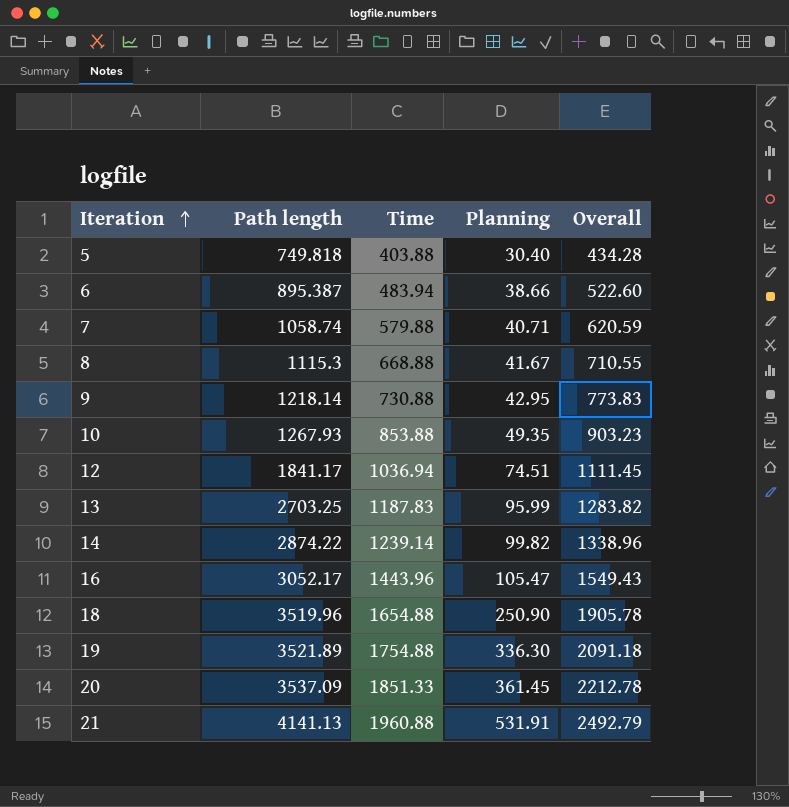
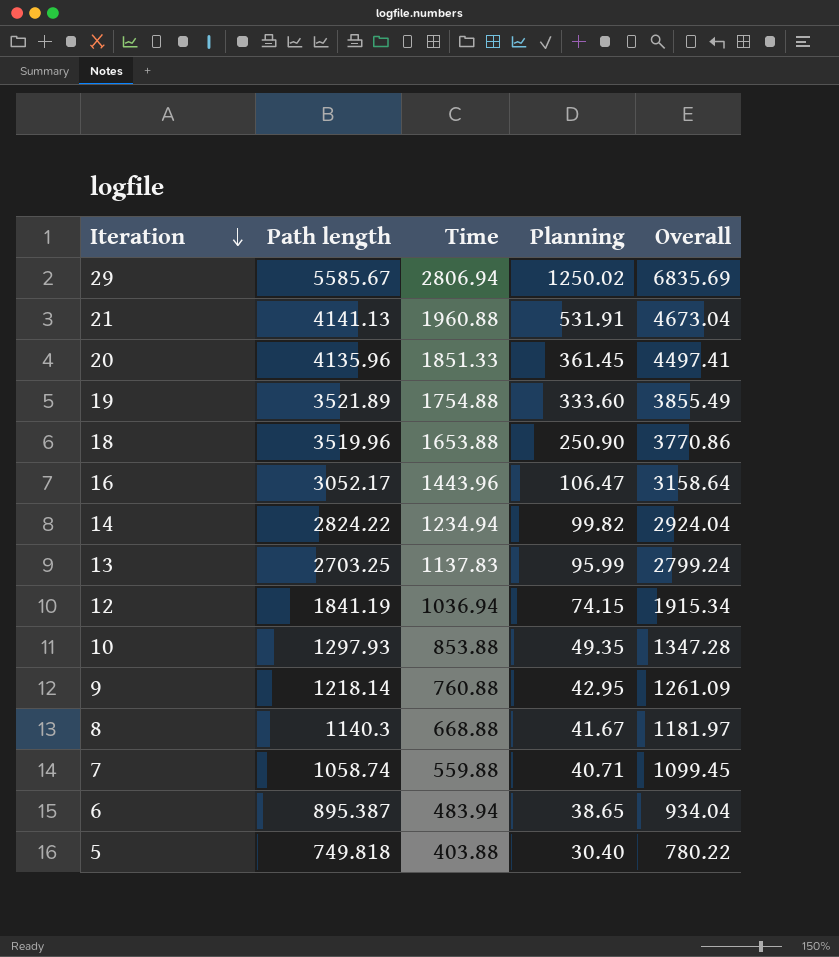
row order: Iteration ascending -> Iteration descending
column Overall | formula: [Time] + [Planning] -> [Path length] + [Planning]
row 29: none -> 5585.67 | 2806.94 | 1250.02 | 6835.69
20 | Path length: 3537.09 -> 4135.96
19 | Planning: 336.30 -> 333.60
18 | Time: 1654.88 -> 1653.88
16 | Planning: 105.47 -> 106.47
14 | Path length: 2874.22 -> 2824.22
14 | Time: 1239.14 -> 1234.94
13 | Time: 1187.83 -> 1137.83
12 | Path length: 1841.17 -> 1841.19
12 | Planning: 74.51 -> 74.15
10 | Path length: 1267.93 -> 1297.93
9 | Time: 730.88 -> 760.88
8 | Path length: 1115.3 -> 1140.3
7 | Time: 579.88 -> 559.88
6 | Planning: 38.66 -> 38.65

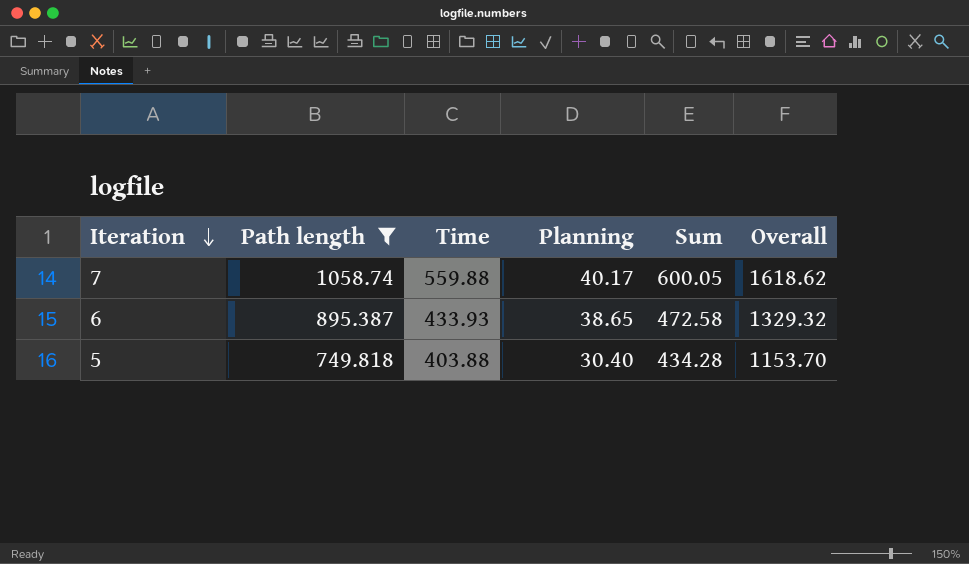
filter: none -> Path length <= 1058.74
column Sum | formula: none -> [Time] + [Planning]
column Overall | formula: [Path length] + [Planning] -> [Path length] + [Time]
7 | Planning: 40.71 -> 40.17
6 | Time: 483.94 -> 433.93

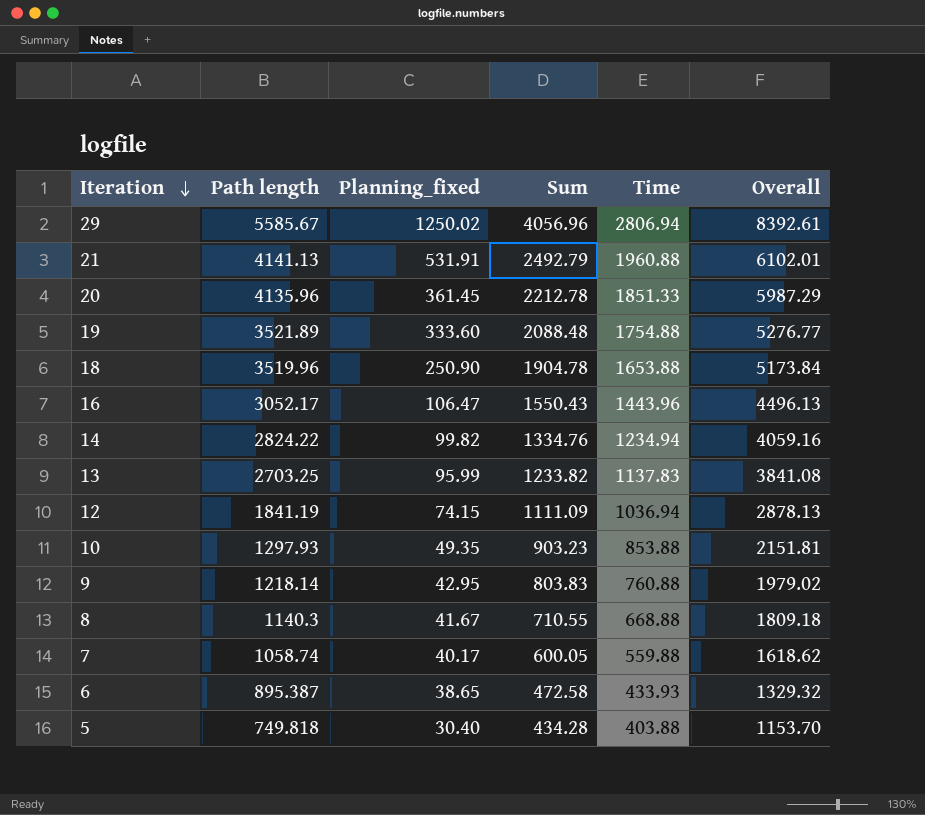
filter: Path length <= 1058.74 -> none
column name: Planning -> Planning_fixed
column Time | position: 3 -> 5

